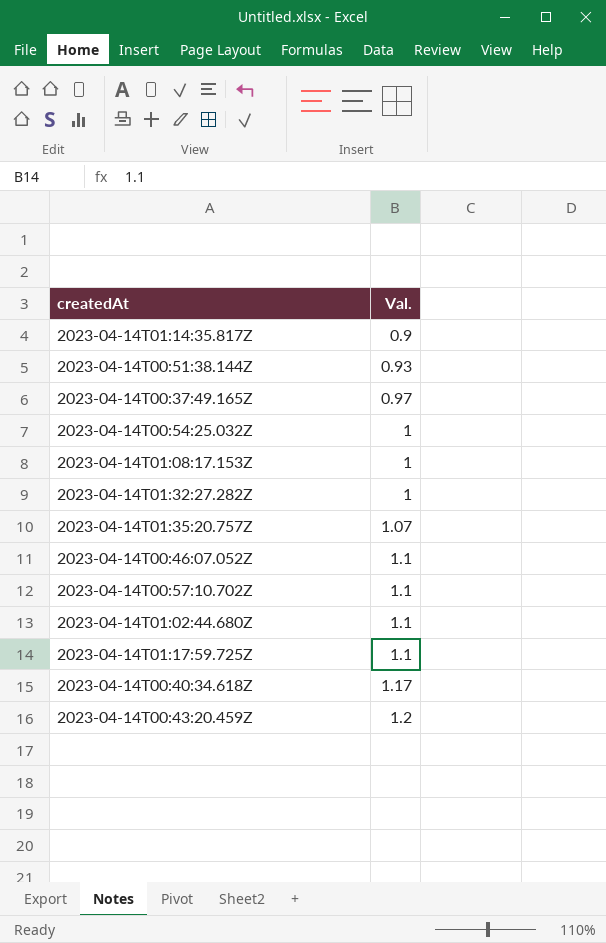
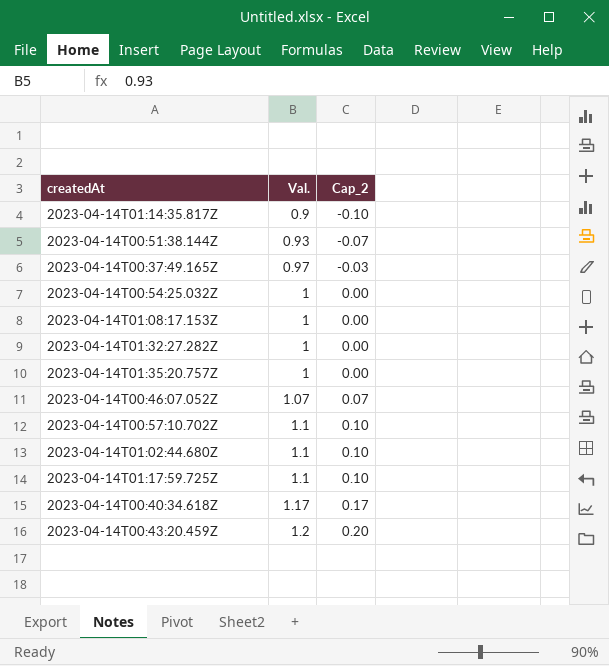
column Cap_2 | formula: none -> [Val.] - 1
2023-04-14T01:35:20.757Z | Val.: 1.07 -> 1
2023-04-14T00:46:07.052Z | Val.: 1.1 -> 1.07

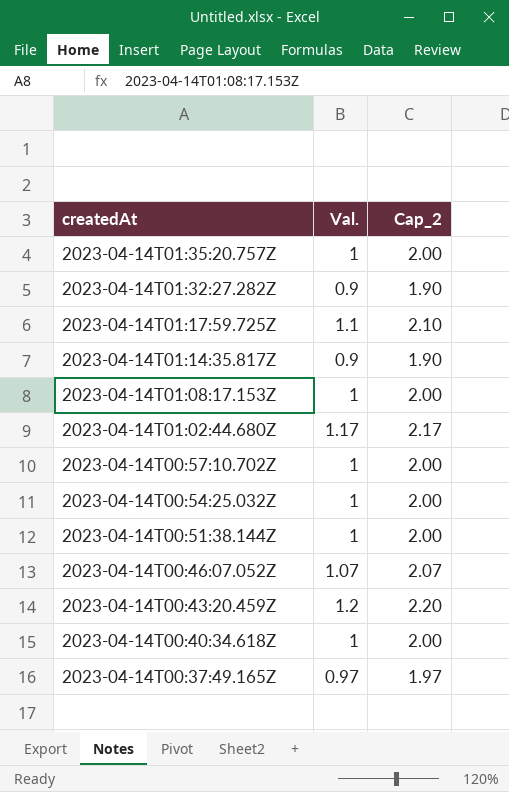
row order: Val. ascending -> createdAt descending
column Cap_2 | formula: [Val.] - 1 -> [Val.] + 1
2023-04-14T01:32:27.282Z | Val.: 1 -> 0.9
2023-04-14T01:02:44.680Z | Val.: 1.1 -> 1.17
2023-04-14T00:57:10.702Z | Val.: 1.1 -> 1
2023-04-14T00:51:38.144Z | Val.: 0.93 -> 1
2023-04-14T00:40:34.618Z | Val.: 1.17 -> 1

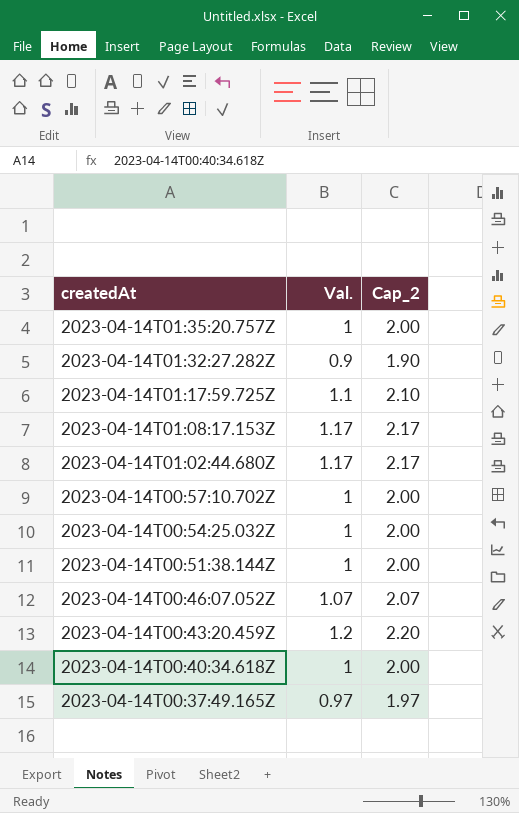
row 2023-04-14T01:14:35.817Z: 0.9 | 1.90 -> none
2023-04-14T01:08:17.153Z | Val.: 1 -> 1.17
2023-04-14T01:08:17.153Z | Cap_2: 2.00 -> 2.17

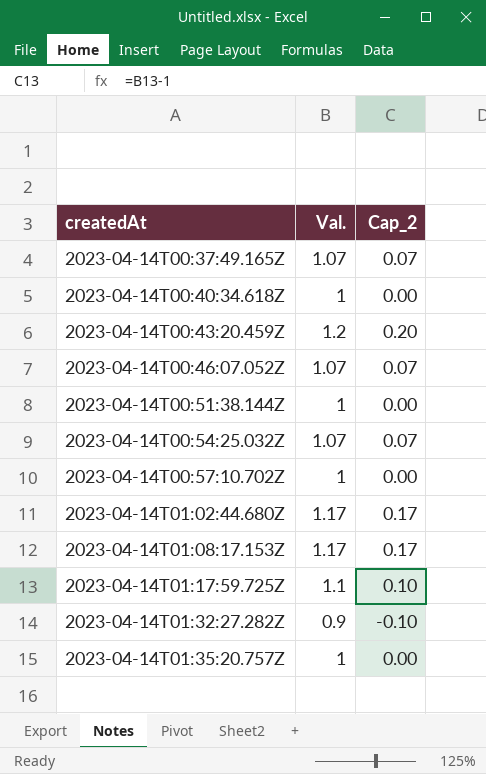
row order: createdAt descending -> createdAt ascending
column Cap_2 | formula: [Val.] + 1 -> [Val.] - 1
2023-04-14T00:37:49.165Z | Val.: 0.97 -> 1.07
2023-04-14T00:54:25.032Z | Val.: 1 -> 1.07

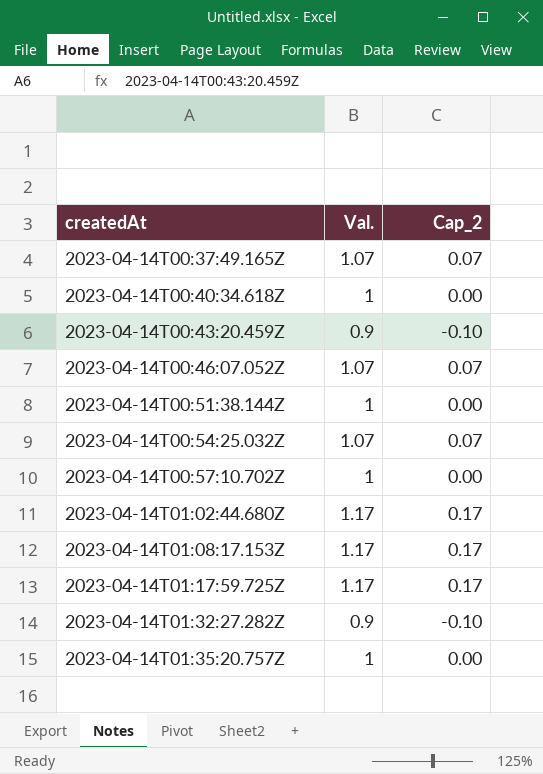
2023-04-14T00:43:20.459Z | Val.: 1.2 -> 0.9
2023-04-14T00:43:20.459Z | Cap_2: 0.20 -> -0.10
2023-04-14T01:17:59.725Z | Val.: 1.1 -> 1.17
2023-04-14T01:17:59.725Z | Cap_2: 0.10 -> 0.17

